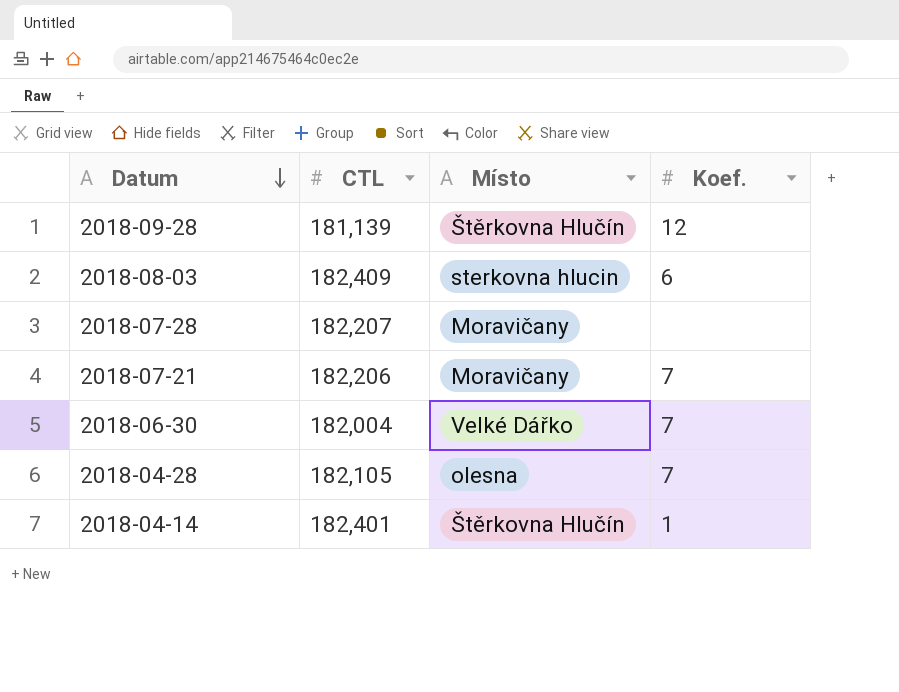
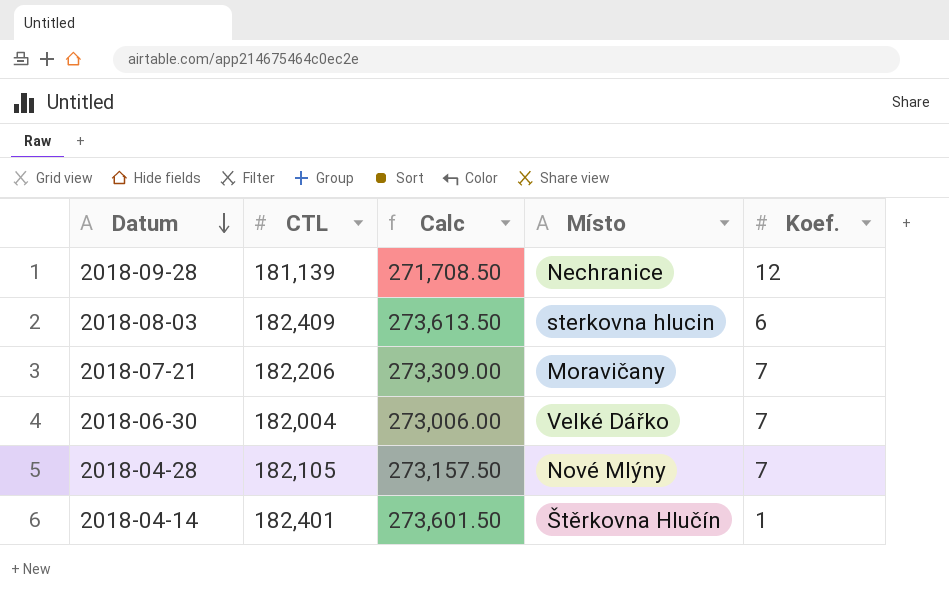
column Calc | formula: none -> [CTL] * 1.5
row 2018-07-28: 182,207 | Moravičany | none -> none
2018-09-28 | Místo: Štěrkovna Hlučín -> Nechranice
2018-04-28 | Místo: olesna -> Nové Mlýny

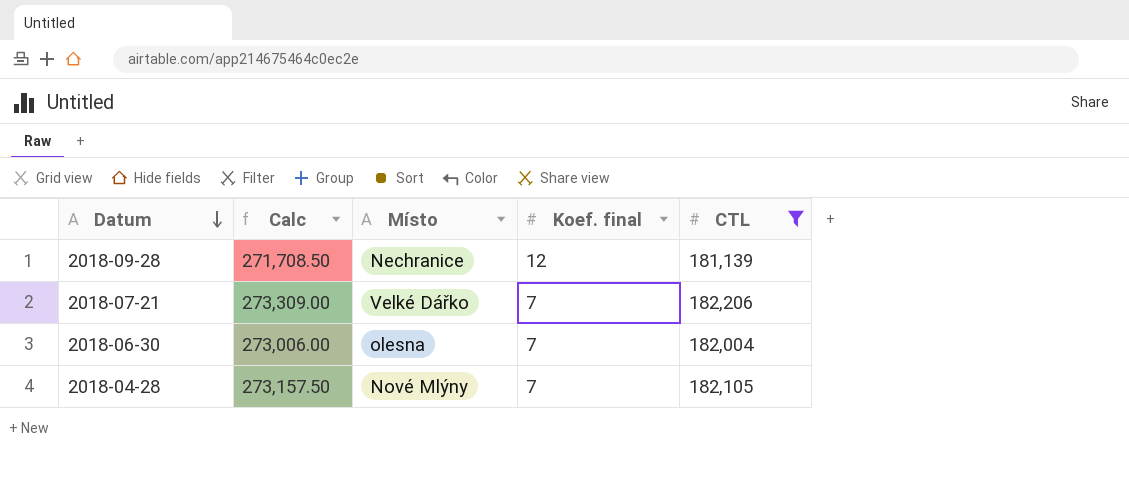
filter: none -> CTL <= 182,206
column name: Koef. -> Koef. final
column CTL | position: 2 -> 5
2018-07-21 | Místo: Moravičany -> Velké Dářko
2018-06-30 | Místo: Velké Dářko -> olesna

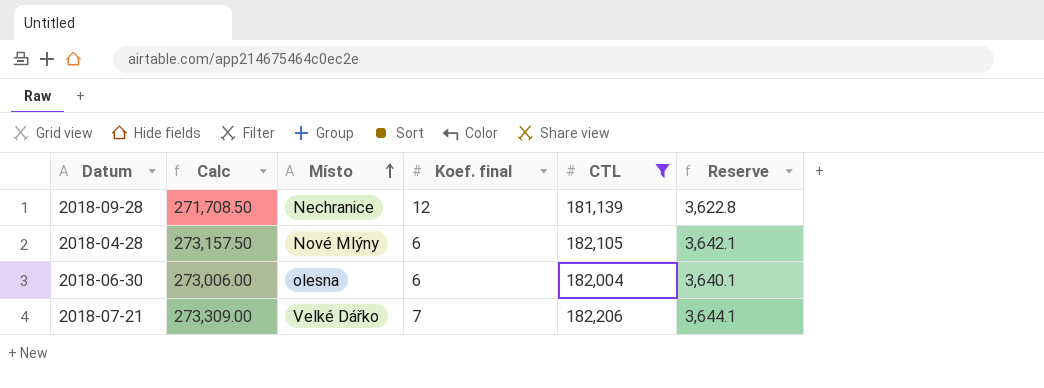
row order: Datum descending -> Místo ascending
column Reserve | formula: none -> [CTL] * 0.02
2018-04-28 | Koef. final: 7 -> 6
2018-06-30 | Koef. final: 7 -> 6

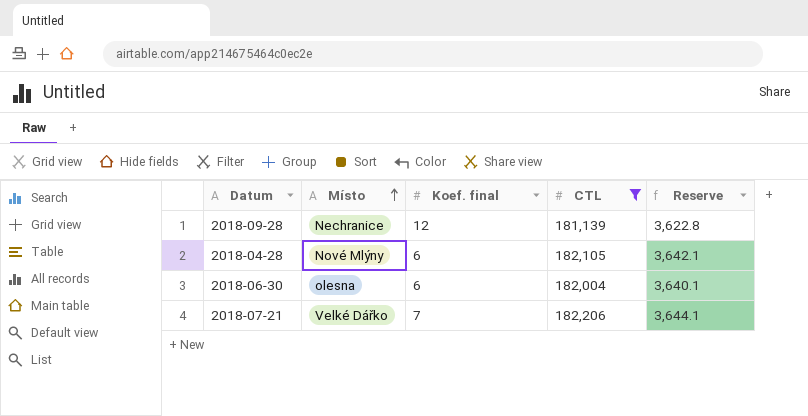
column Calc | formula: [CTL] * 1.5 -> none

